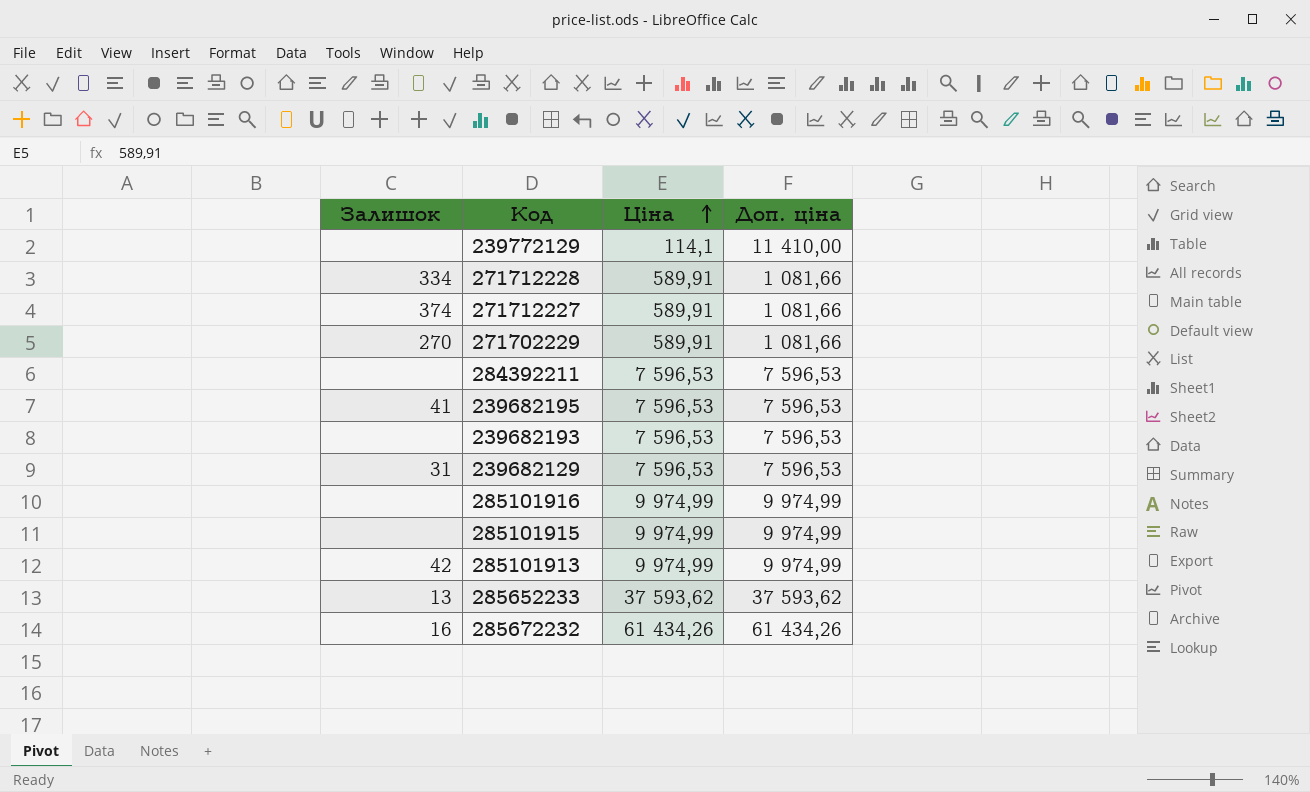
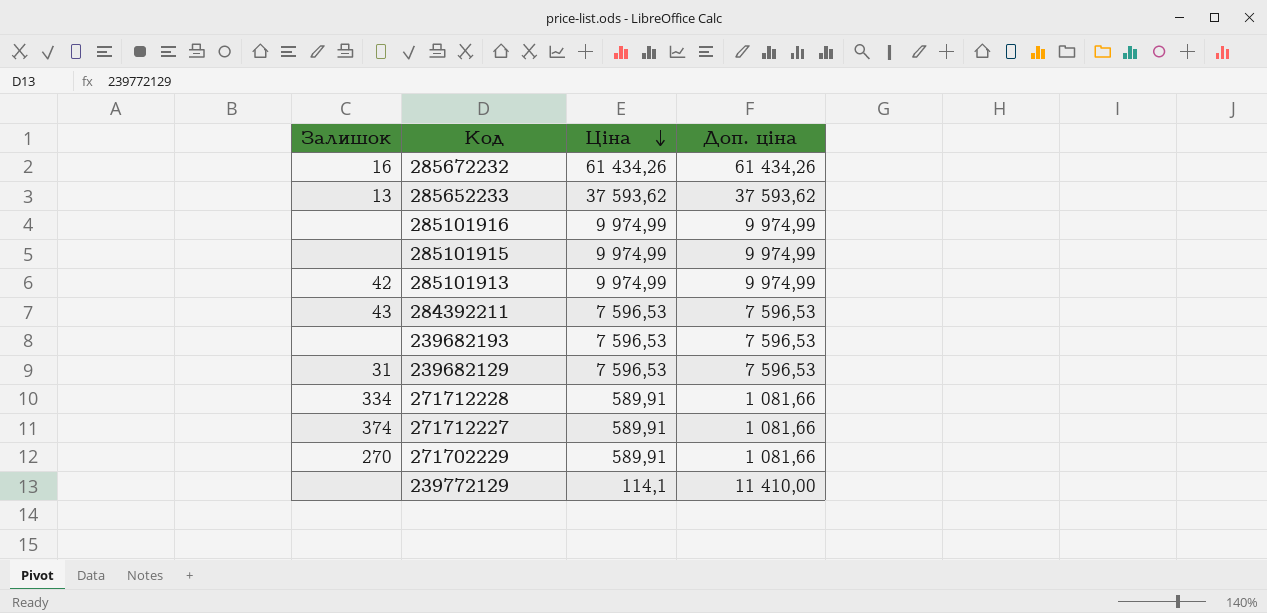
row order: Ціна ascending -> Ціна descending
row 239682195: 41 | 7 596,53 | 7 596,53 -> none
284392211 | Залишок: none -> 43

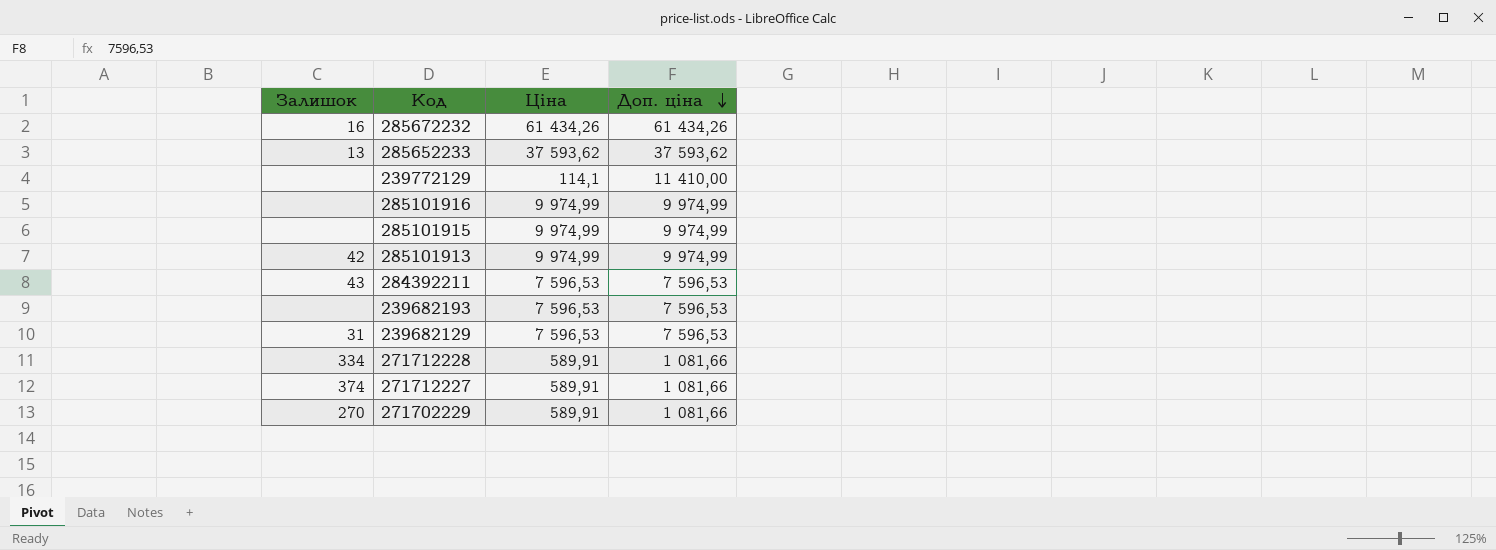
row order: Ціна descending -> Доп. ціна descending

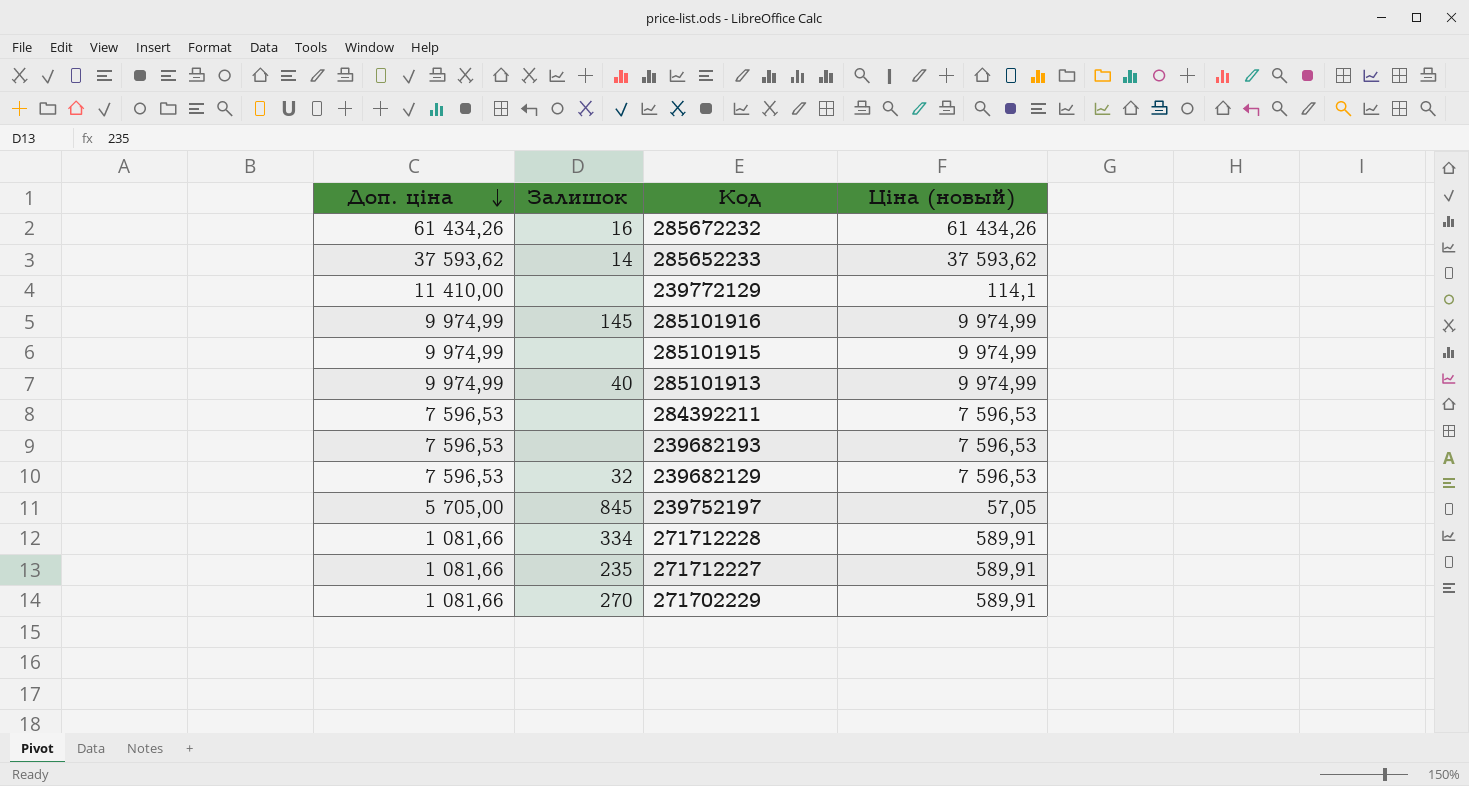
column Доп. ціна | position: 4 -> 1
column name: Ціна -> Ціна (новый)
285652233 | Залишок: 13 -> 14
285101916 | Залишок: none -> 145
285101913 | Залишок: 42 -> 40
284392211 | Залишок: 43 -> none
239682129 | Залишок: 31 -> 32
row 239752197: none -> 5 705,00 | 845 | 57,05
271712227 | Залишок: 374 -> 235

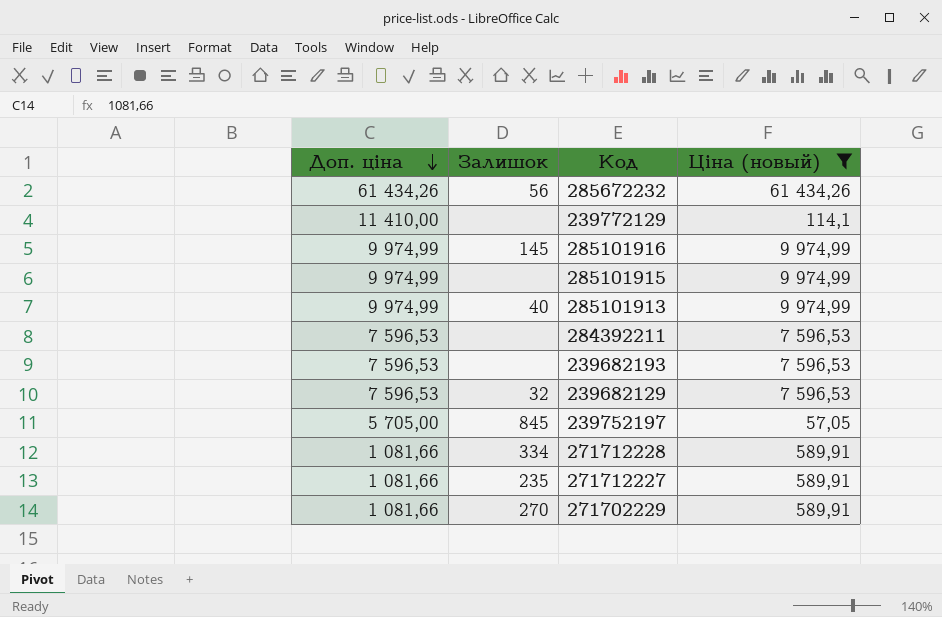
filter: none -> Ціна (новый) != 37 593,62
285672232 | Залишок: 16 -> 56

